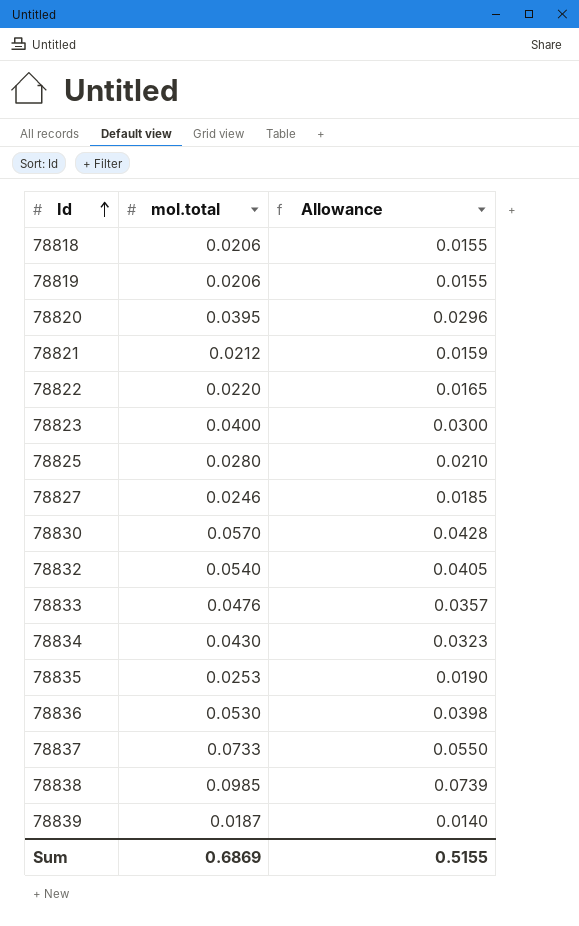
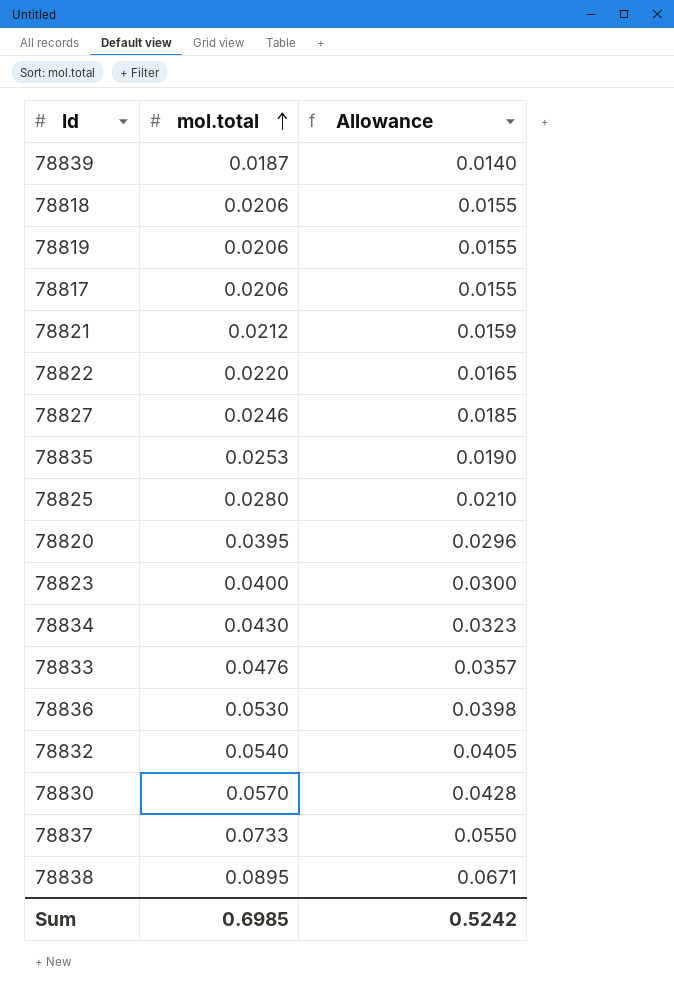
row order: Id ascending -> mol.total ascending
row 78817: none -> 0.0206 | 0.0155
78838 | mol.total: 0.0985 -> 0.0895
78838 | Allowance: 0.0739 -> 0.0671
Sum | mol.total: 0.6869 -> 0.6985
Sum | Allowance: 0.5155 -> 0.5242

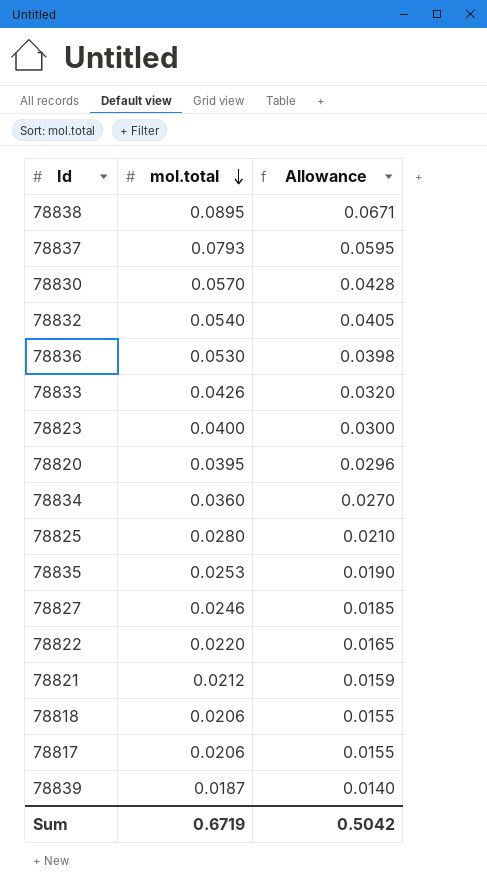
row order: mol.total ascending -> mol.total descending
row 78819: 0.0206 | 0.0155 -> none
78837 | mol.total: 0.0733 -> 0.0793
78837 | Allowance: 0.0550 -> 0.0595
78833 | mol.total: 0.0476 -> 0.0426
78833 | Allowance: 0.0357 -> 0.0320
78834 | mol.total: 0.0430 -> 0.0360
78834 | Allowance: 0.0323 -> 0.0270
Sum | mol.total: 0.6985 -> 0.6719
Sum | Allowance: 0.5242 -> 0.5042

